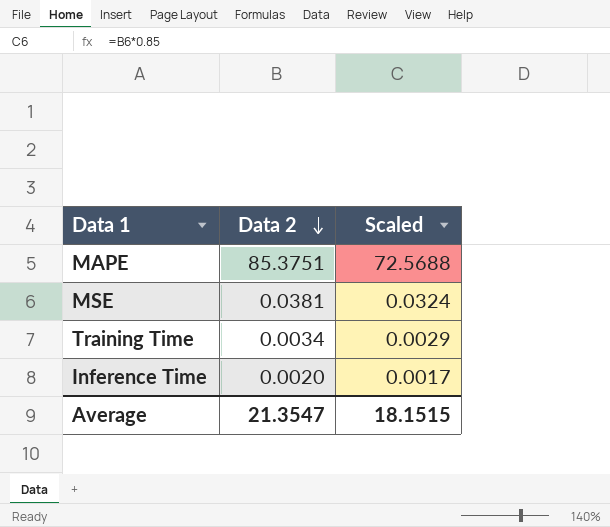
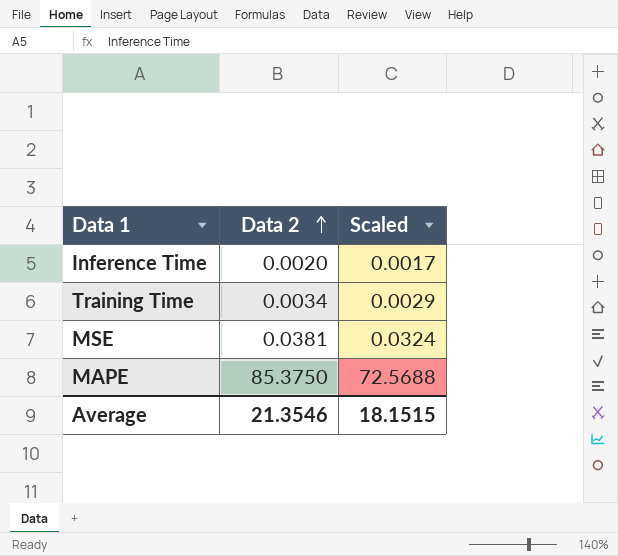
row order: Data 2 descending -> Data 2 ascending
MAPE | Data 2: 85.3751 -> 85.3750
Average | Data 2: 21.3547 -> 21.3546

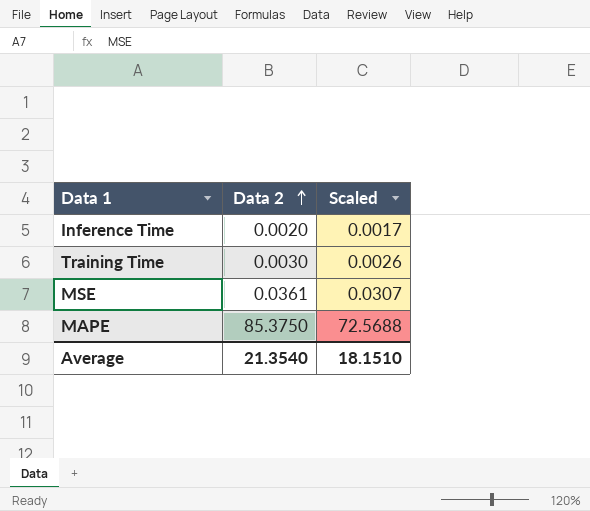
Training Time | Data 2: 0.0034 -> 0.0030
Training Time | Scaled: 0.0029 -> 0.0026
MSE | Data 2: 0.0381 -> 0.0361
MSE | Scaled: 0.0324 -> 0.0307
Average | Data 2: 21.3546 -> 21.3540
Average | Scaled: 18.1515 -> 18.1510

